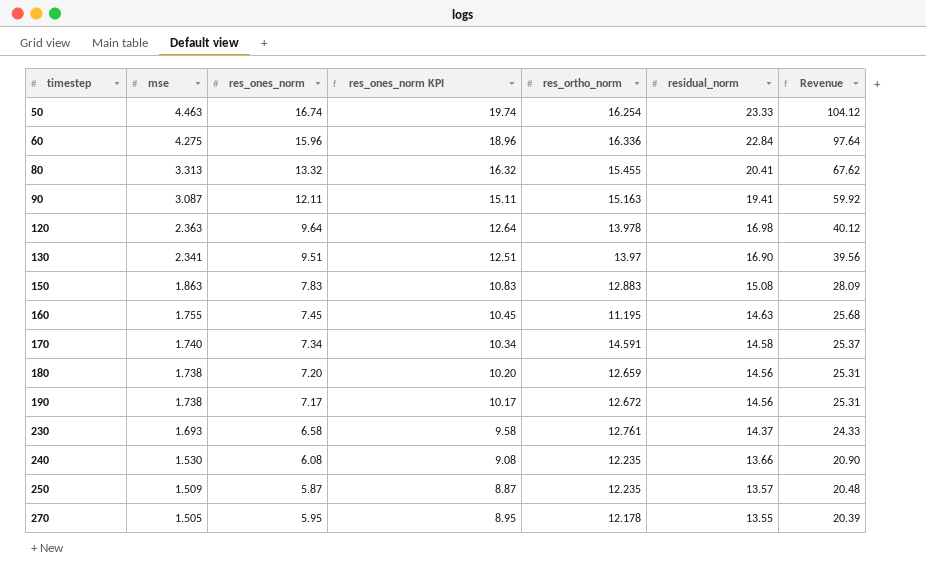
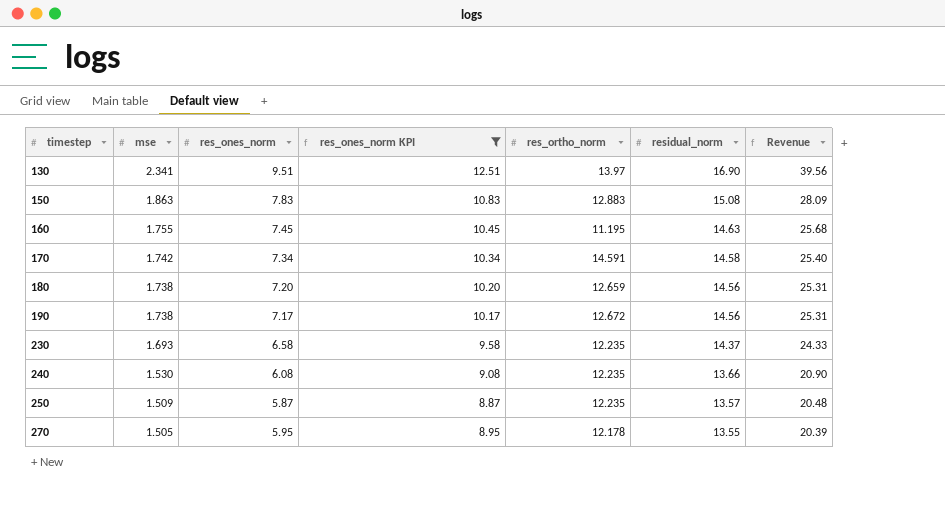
filter: none -> res_ones_norm KPI <= 12.51
170 | mse: 1.740 -> 1.742
170 | Revenue: 25.37 -> 25.40
230 | res_ortho_norm: 12.761 -> 12.235

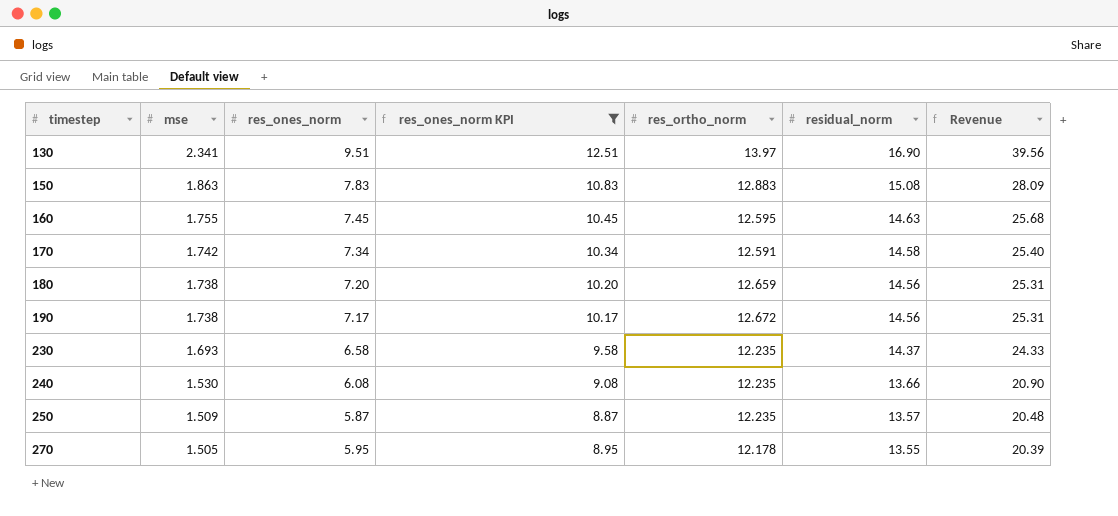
160 | res_ortho_norm: 11.195 -> 12.595
170 | res_ortho_norm: 14.591 -> 12.591

